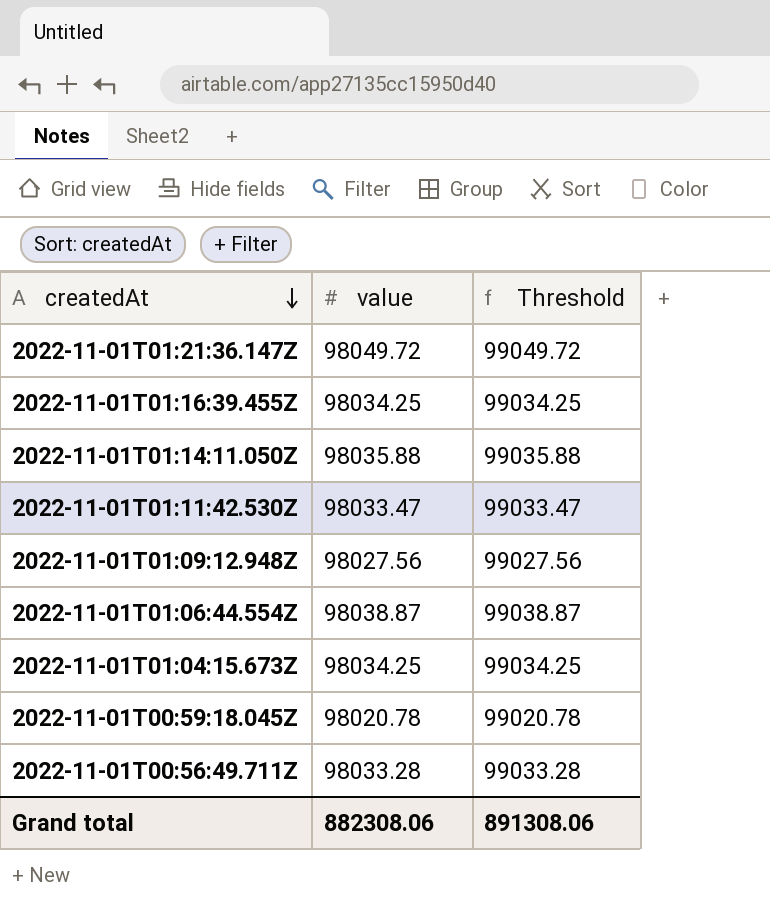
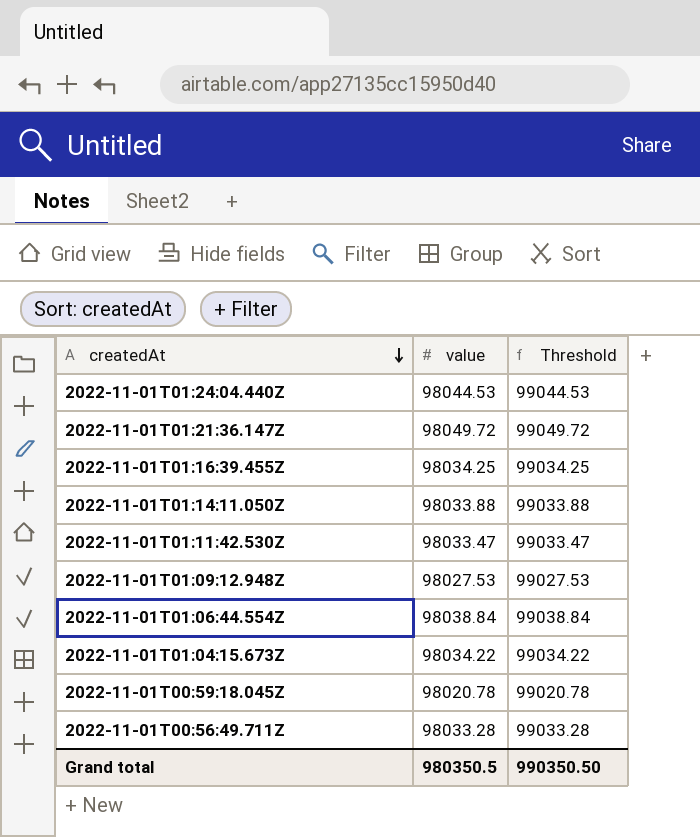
row 2022-11-01T01:24:04.440Z: none -> 98044.53 | 99044.53
2022-11-01T01:14:11.050Z | value: 98035.88 -> 98033.88
2022-11-01T01:14:11.050Z | Threshold: 99035.88 -> 99033.88
2022-11-01T01:09:12.948Z | value: 98027.56 -> 98027.53
2022-11-01T01:09:12.948Z | Threshold: 99027.56 -> 99027.53
2022-11-01T01:06:44.554Z | value: 98038.87 -> 98038.84
2022-11-01T01:06:44.554Z | Threshold: 99038.87 -> 99038.84
2022-11-01T01:04:15.673Z | value: 98034.25 -> 98034.22
2022-11-01T01:04:15.673Z | Threshold: 99034.25 -> 99034.22
Grand total | value: 882308.06 -> 980350.5
Grand total | Threshold: 891308.06 -> 990350.50

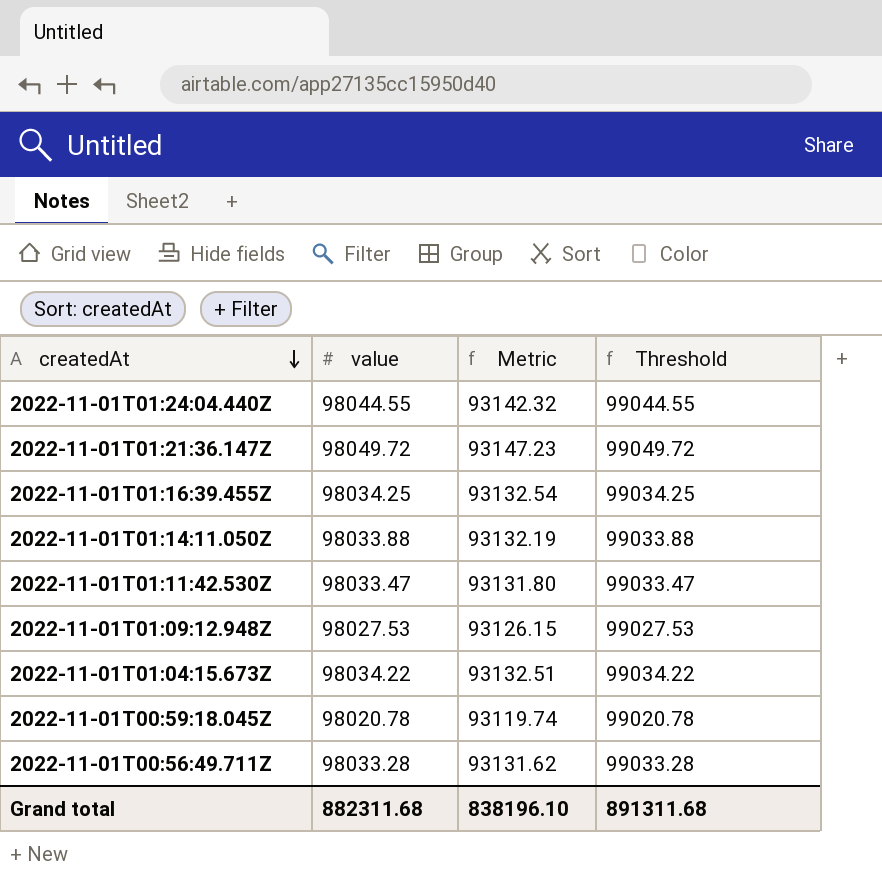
column Metric | formula: none -> [value] * 0.95
row 2022-11-01T01:06:44.554Z: 98038.84 | 99038.84 -> none
2022-11-01T01:24:04.440Z | value: 98044.53 -> 98044.55
2022-11-01T01:24:04.440Z | Threshold: 99044.53 -> 99044.55
Grand total | value: 980350.5 -> 882311.68
Grand total | Threshold: 990350.50 -> 891311.68

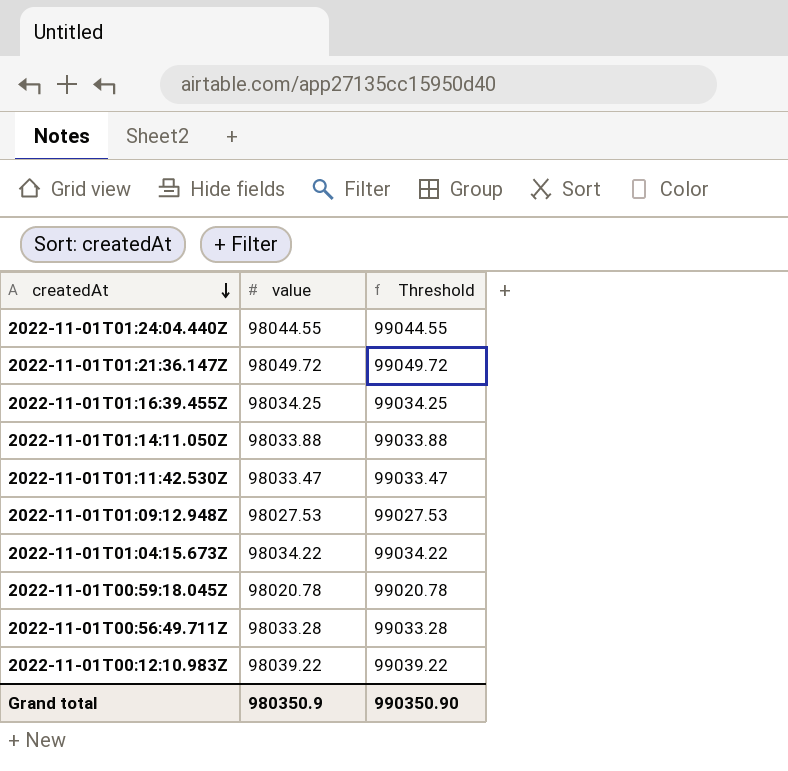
column Metric | formula: [value] * 0.95 -> none
row 2022-11-01T00:12:10.983Z: none -> 98039.22 | 99039.22
Grand total | value: 882311.68 -> 980350.9
Grand total | Threshold: 891311.68 -> 990350.90

